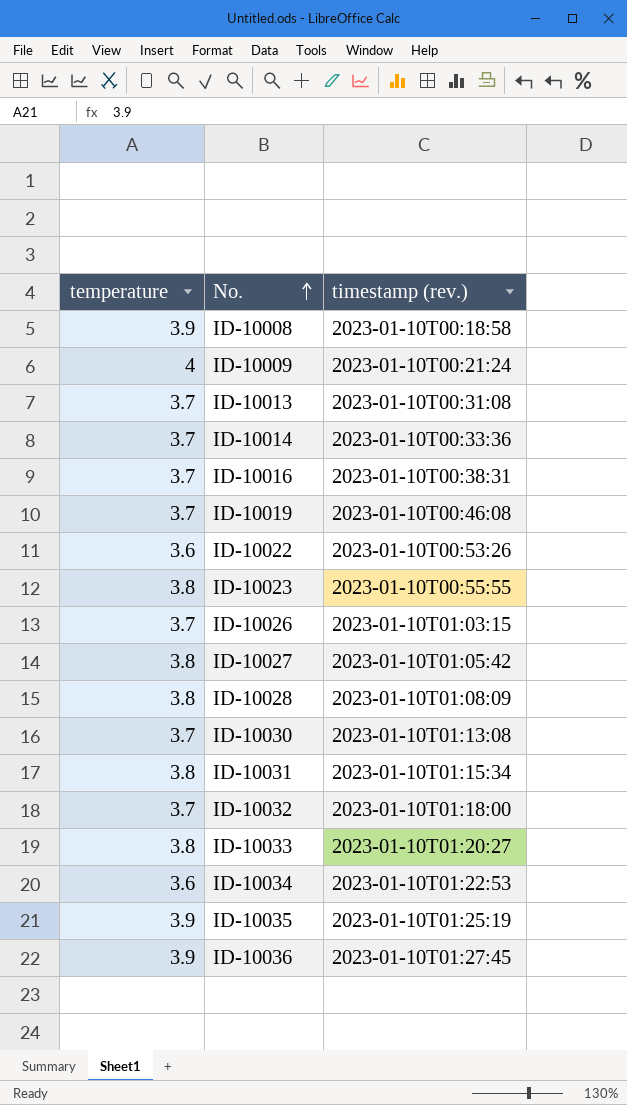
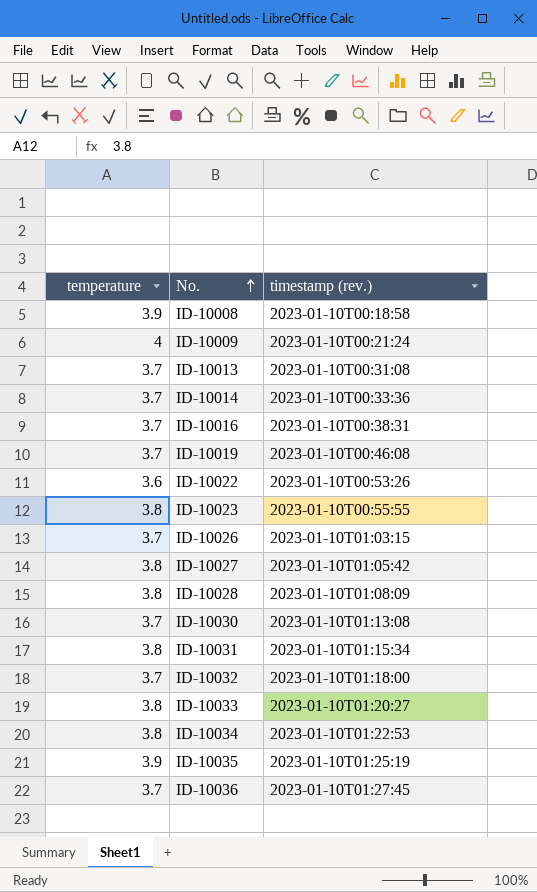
ID-10034 | temperature: 3.6 -> 3.8
ID-10036 | temperature: 3.9 -> 3.7

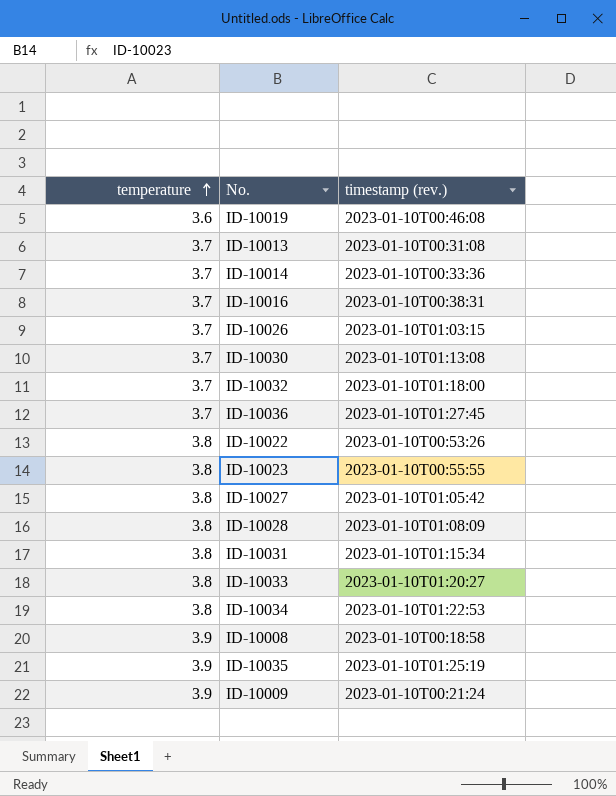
row order: No. ascending -> temperature ascending
ID-10019 | temperature: 3.7 -> 3.6
ID-10022 | temperature: 3.6 -> 3.8
ID-10009 | temperature: 4 -> 3.9

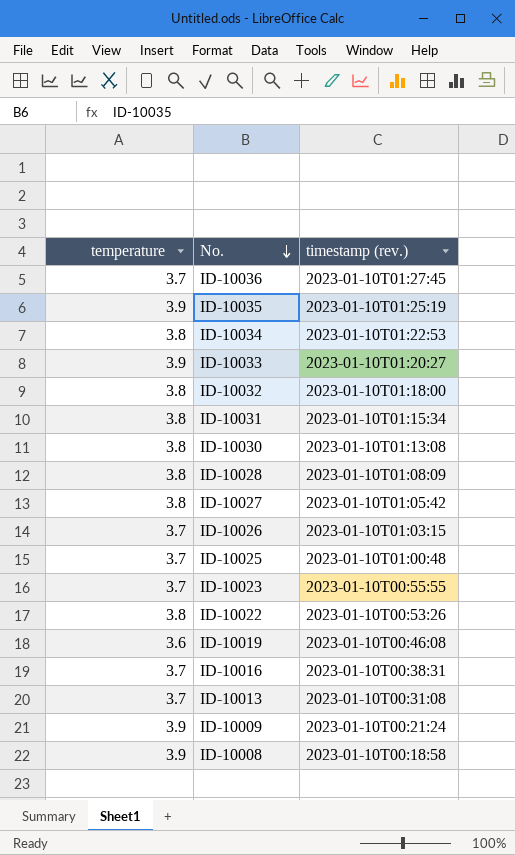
row order: temperature ascending -> No. descending
row ID-10014: 3.7 | 2023-01-10T00:33:36 -> none
ID-10033 | temperature: 3.8 -> 3.9
ID-10032 | temperature: 3.7 -> 3.8
ID-10030 | temperature: 3.7 -> 3.8
row ID-10025: none -> 3.7 | 2023-01-10T01:00:48
ID-10023 | temperature: 3.8 -> 3.7

